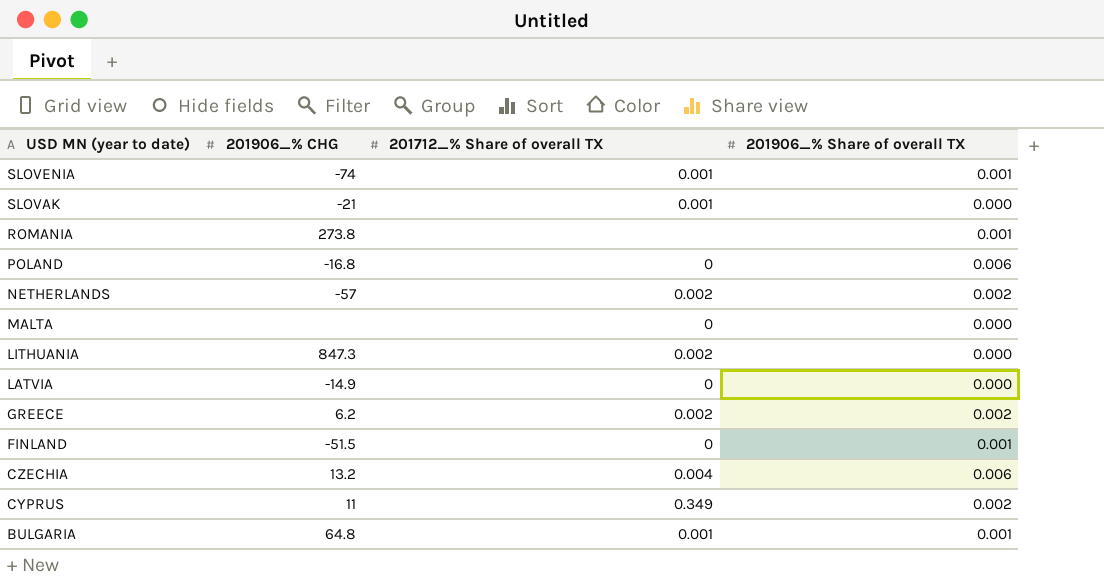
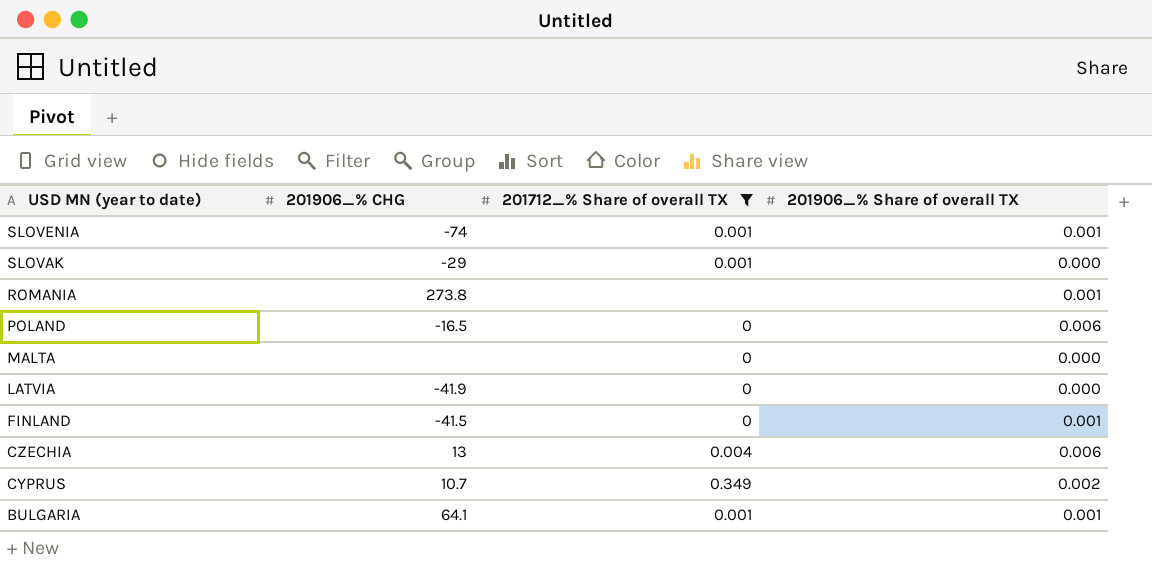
filter: none -> 201712_% Share of overall TX != 0.002
SLOVAK | 201906_% CHG: -21 -> -29
POLAND | 201906_% CHG: -16.8 -> -16.5
LATVIA | 201906_% CHG: -14.9 -> -41.9
FINLAND | 201906_% CHG: -51.5 -> -41.5
CZECHIA | 201906_% CHG: 13.2 -> 13
CYPRUS | 201906_% CHG: 11 -> 10.7
BULGARIA | 201906_% CHG: 64.8 -> 64.1

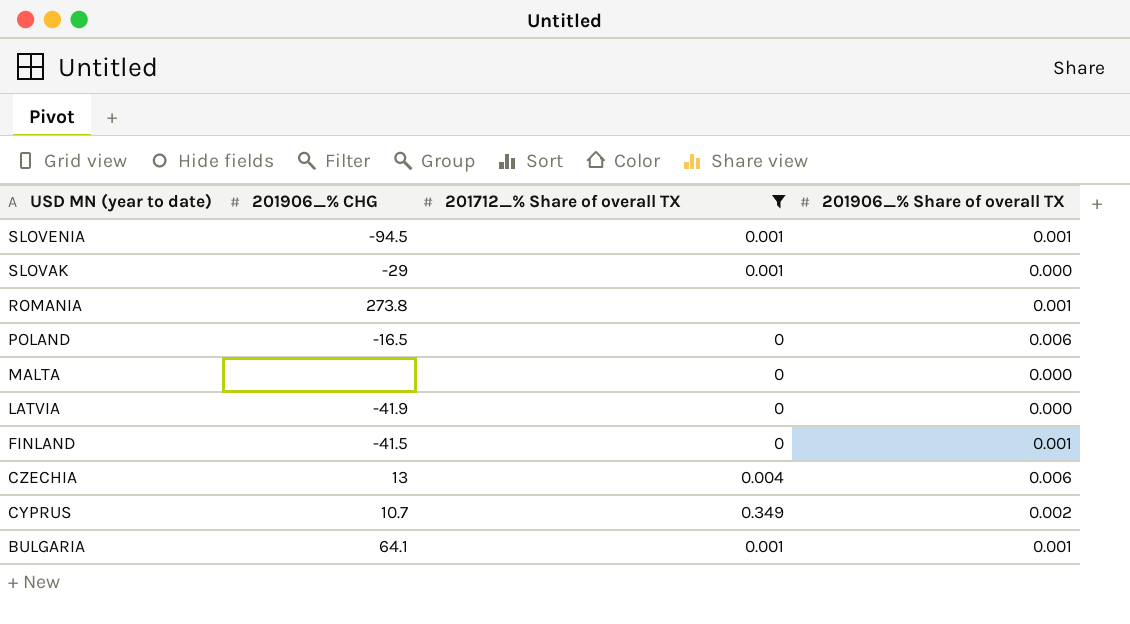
SLOVENIA | 201906_% CHG: -74 -> -94.5

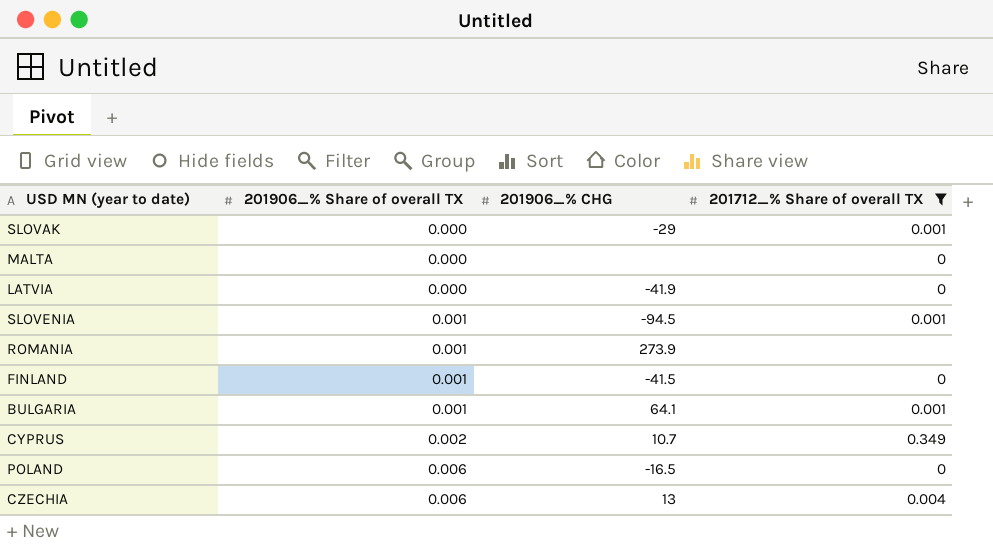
row order: USD MN (year to date) descending -> 201906_% Share of overall TX ascending
column 201906_% Share of overall TX | position: 4 -> 2
ROMANIA | 201906_% CHG: 273.8 -> 273.9

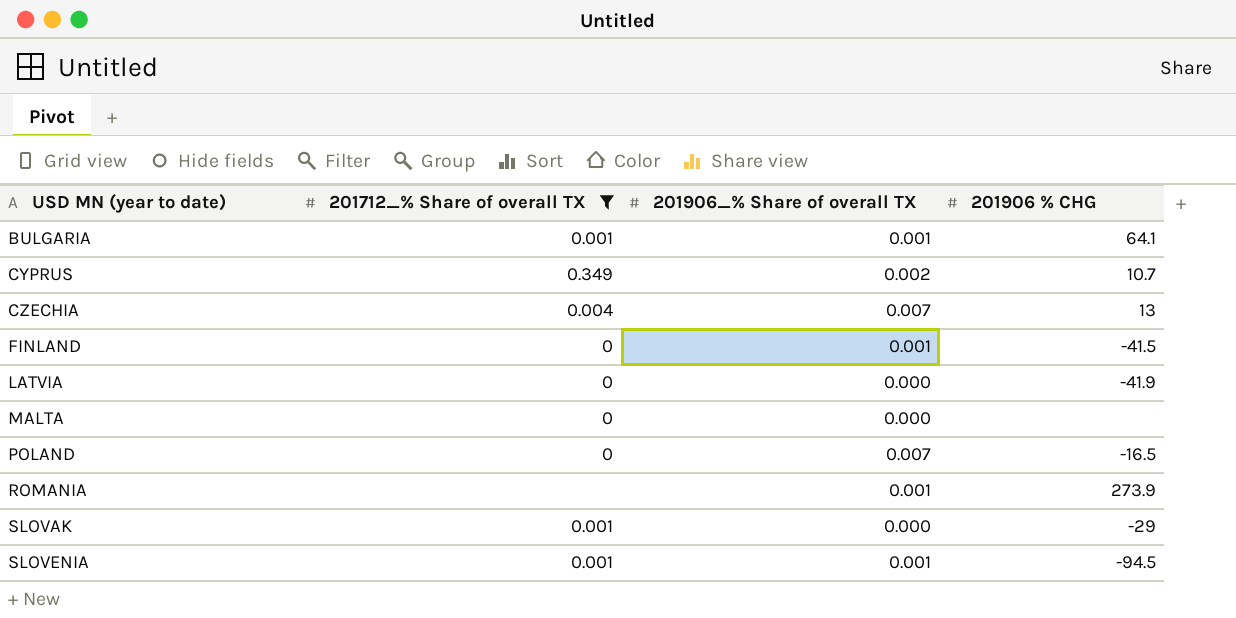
row order: 201906_% Share of overall TX ascending -> USD MN (year to date) ascending
column 201712_% Share of overall TX | position: 4 -> 2
column name: 201906_% CHG -> 201906 % CHG
CZECHIA | 201906_% Share of overall TX: 0.006 -> 0.007
POLAND | 201906_% Share of overall TX: 0.006 -> 0.007

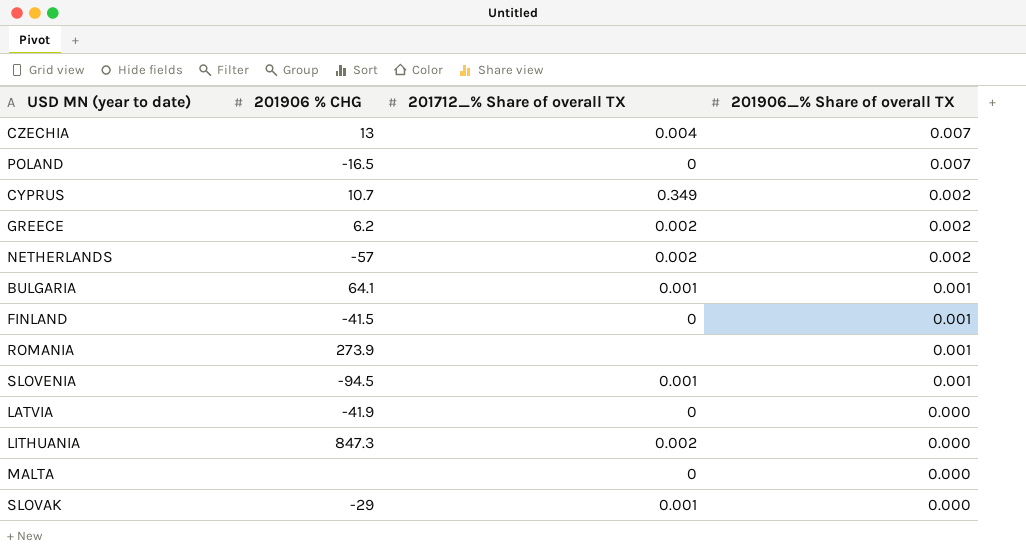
filter: 201712_% Share of overall TX != 0.002 -> none
row order: USD MN (year to date) ascending -> 201906_% Share of overall TX descending
column 201906 % CHG | position: 4 -> 2

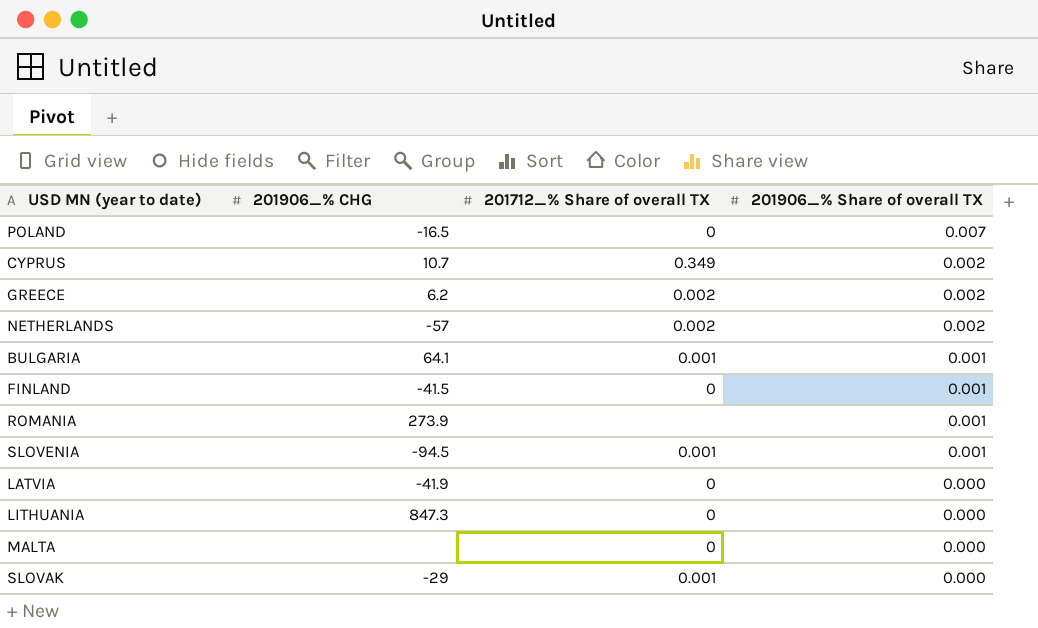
column name: 201906 % CHG -> 201906_% CHG
row CZECHIA: 13 | 0.004 | 0.007 -> none
LITHUANIA | 201712_% Share of overall TX: 0.002 -> 0

